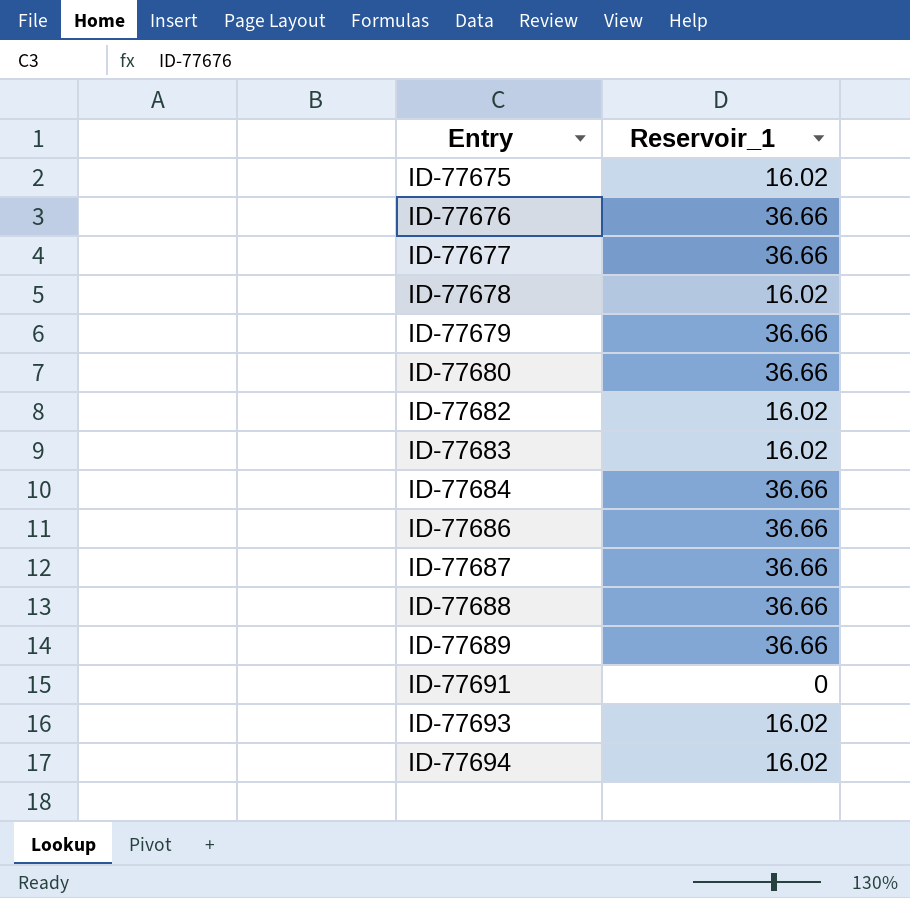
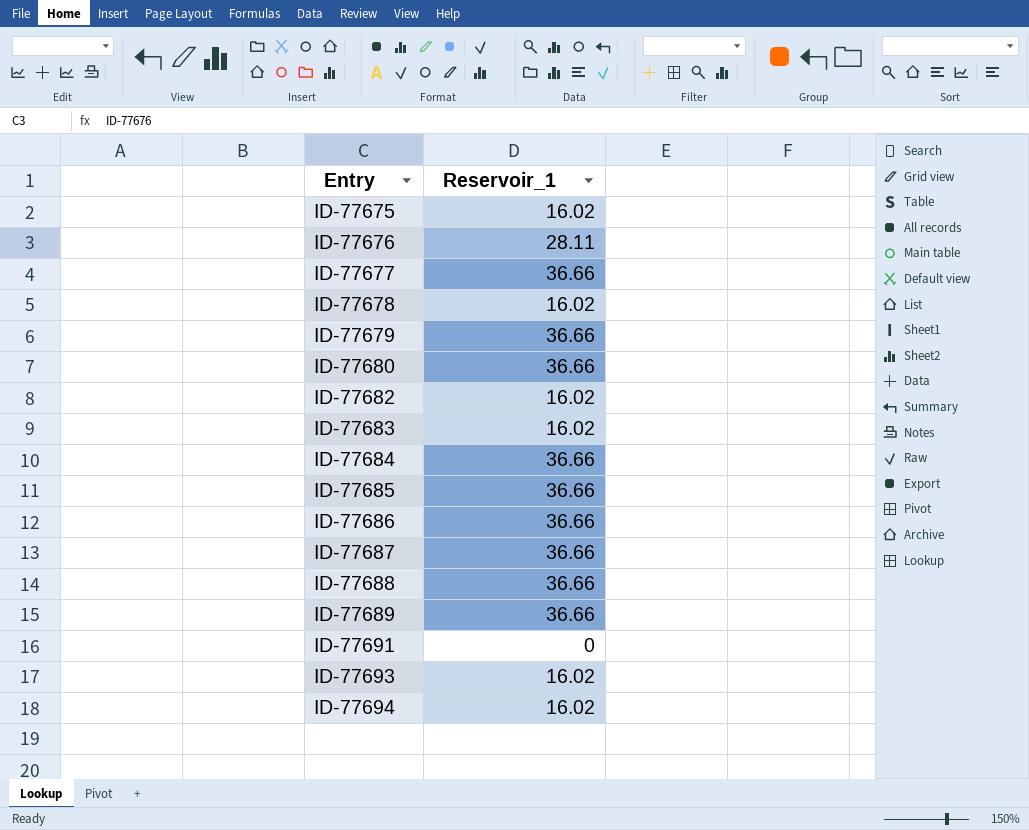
ID-77676 | Reservoir_1: 36.66 -> 28.11
row ID-77685: none -> 36.66

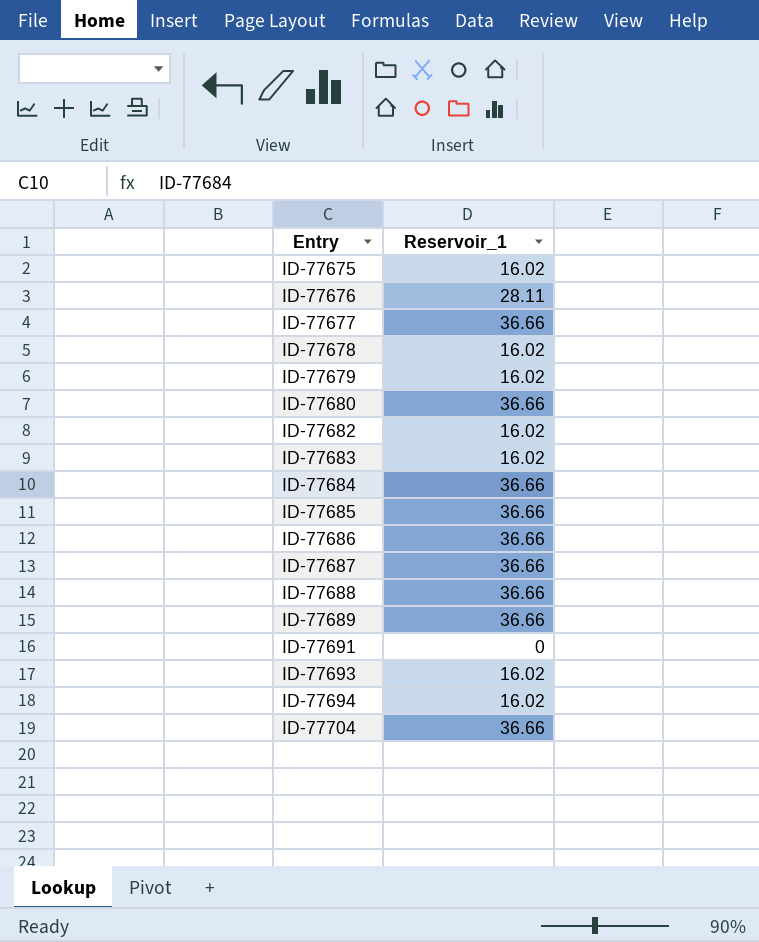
ID-77679 | Reservoir_1: 36.66 -> 16.02
row ID-77704: none -> 36.66

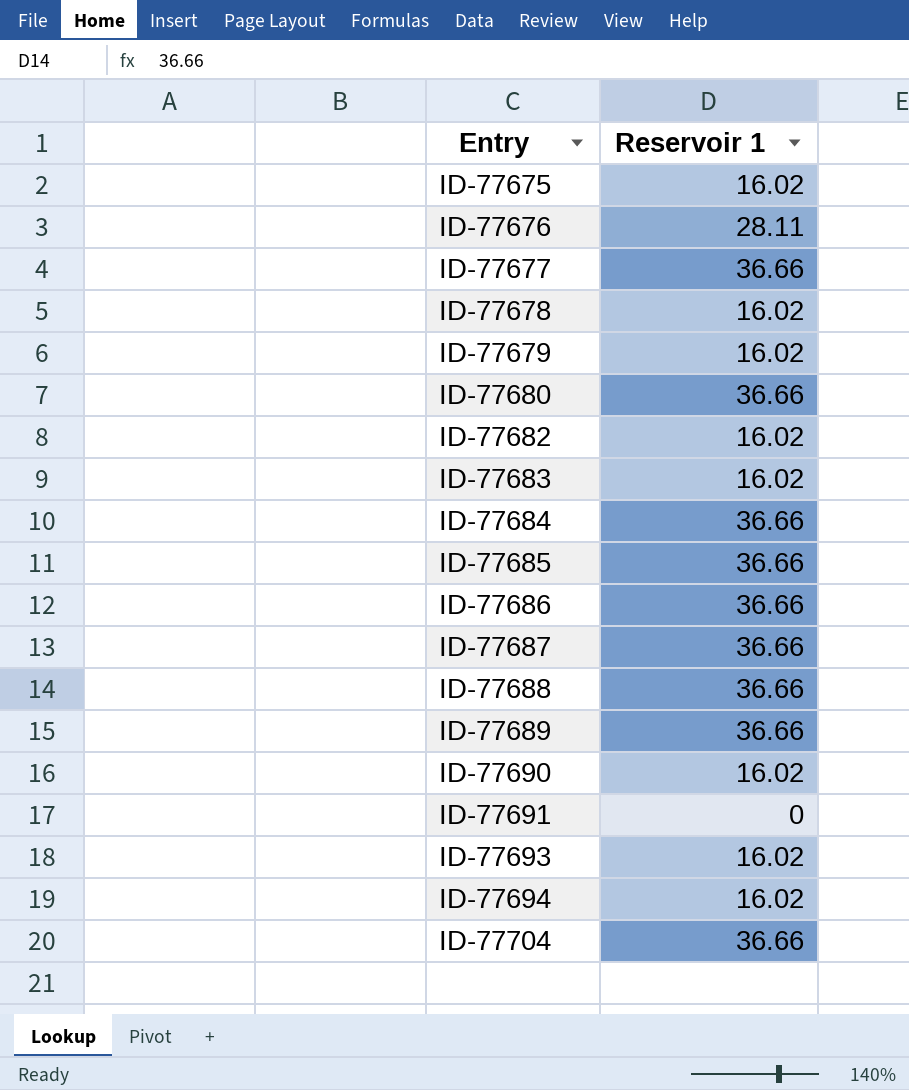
column name: Reservoir_1 -> Reservoir 1
row ID-77690: none -> 16.02

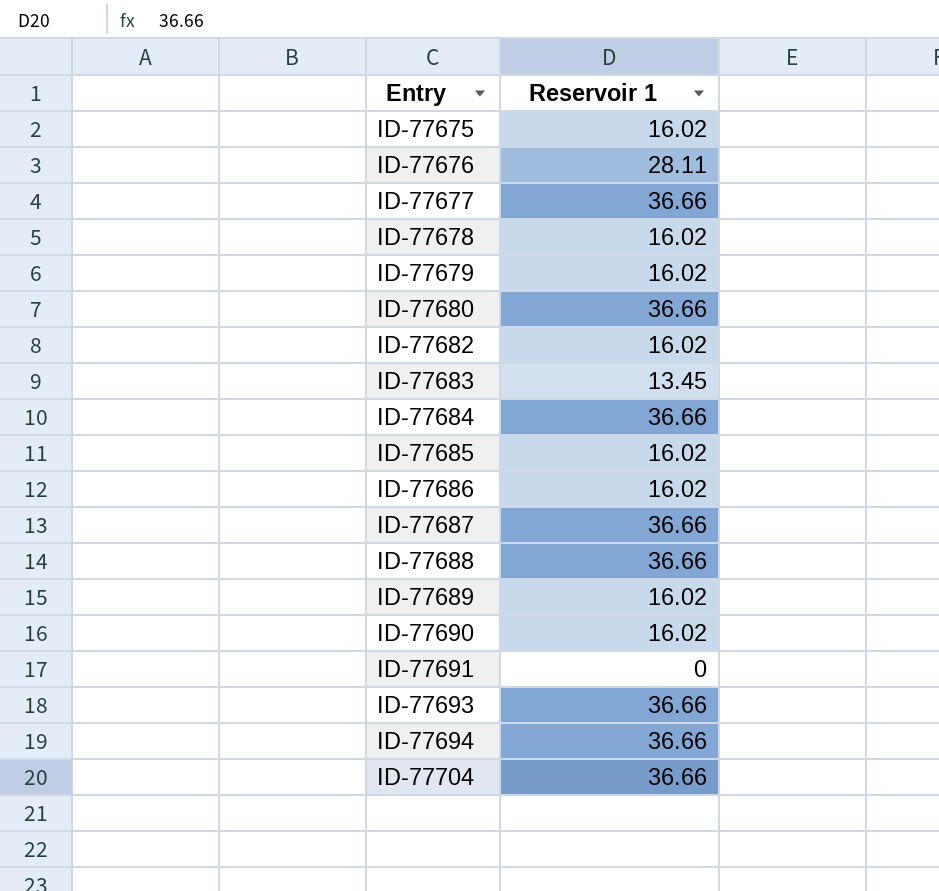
ID-77683 | Reservoir 1: 16.02 -> 13.45
ID-77685 | Reservoir 1: 36.66 -> 16.02
ID-77686 | Reservoir 1: 36.66 -> 16.02
ID-77689 | Reservoir 1: 36.66 -> 16.02
ID-77693 | Reservoir 1: 16.02 -> 36.66
ID-77694 | Reservoir 1: 16.02 -> 36.66

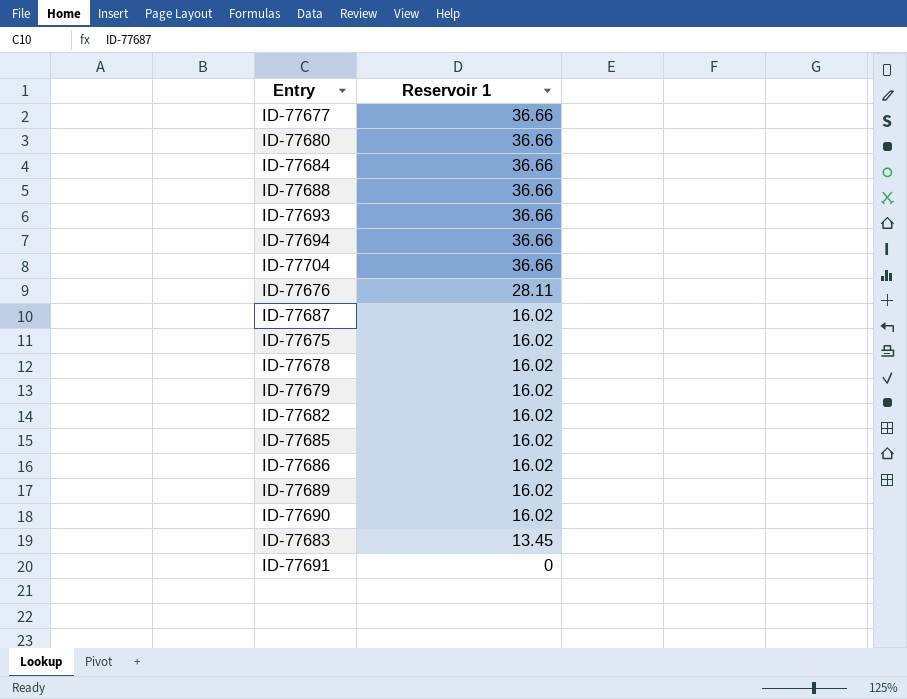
row order: Entry ascending -> Reservoir 1 descending
ID-77687 | Reservoir 1: 36.66 -> 16.02

